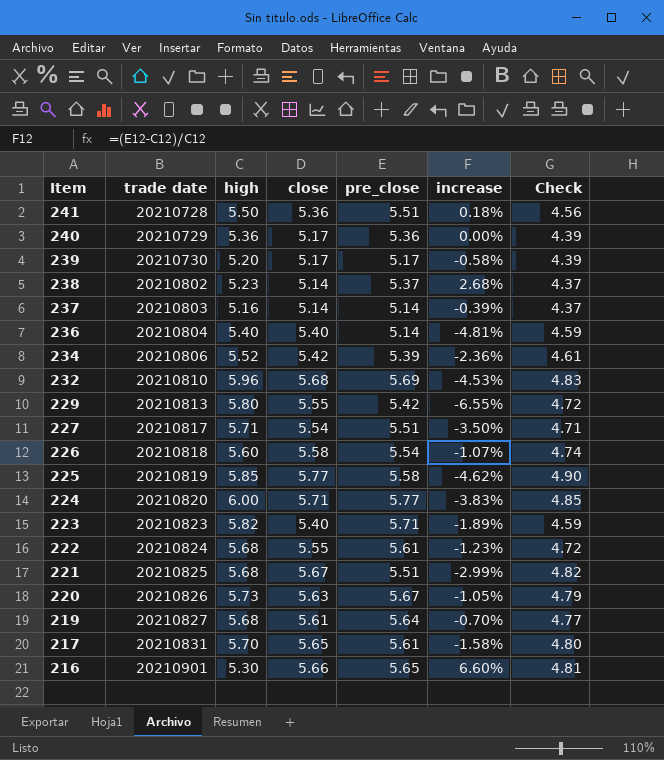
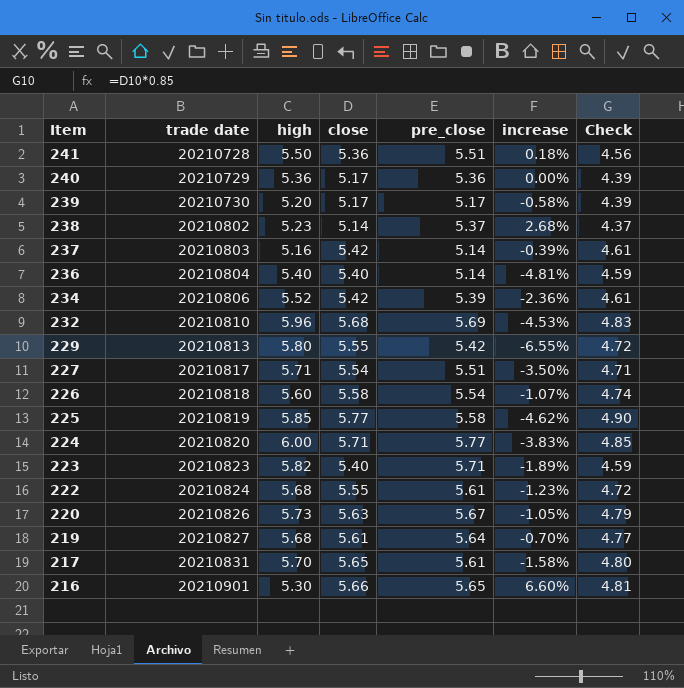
row 221: 20210825 | 5.68 | 5.67 | 5.51 | -2.99% | 4.82 -> none
237 | close: 5.14 -> 5.42
237 | Check: 4.37 -> 4.61

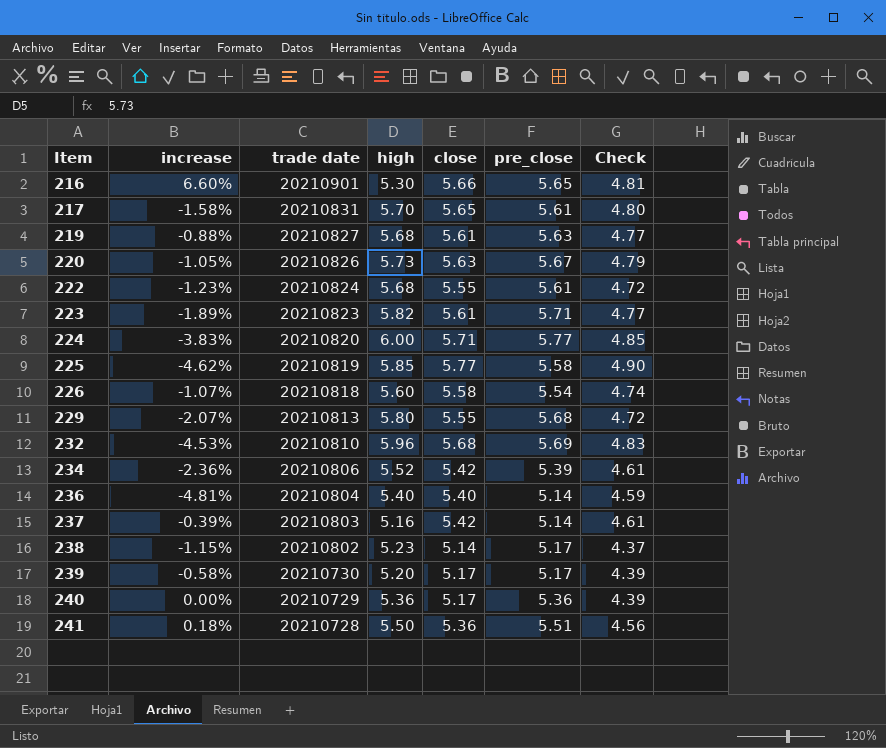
row order: Item descending -> Item ascending
column increase | position: 6 -> 2
row 227: 20210817 | 5.71 | 5.54 | 5.51 | -3.50% | 4.71 -> none
219 | increase: -0.70% -> -0.88%
219 | pre_close: 5.64 -> 5.63
223 | close: 5.40 -> 5.61
223 | Check: 4.59 -> 4.77
229 | increase: -6.55% -> -2.07%
229 | pre_close: 5.42 -> 5.68
238 | increase: 2.68% -> -1.15%
238 | pre_close: 5.37 -> 5.17

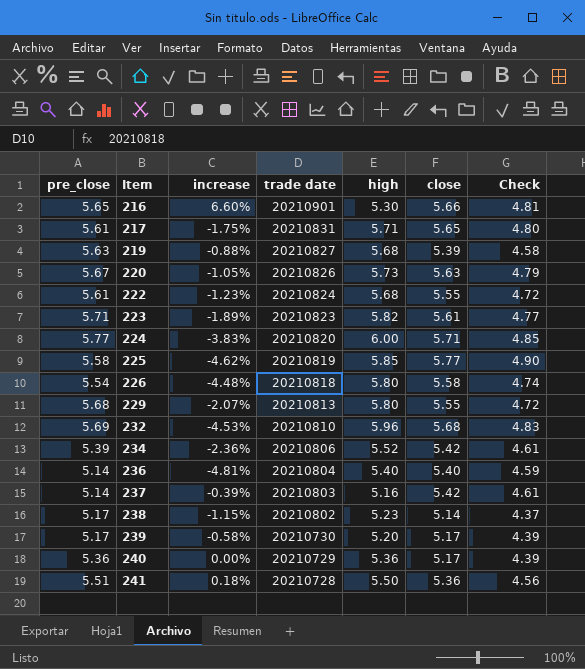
column pre_close | position: 6 -> 1
217 | increase: -1.58% -> -1.75%
217 | high: 5.70 -> 5.71
219 | close: 5.61 -> 5.39
219 | Check: 4.77 -> 4.58
226 | increase: -1.07% -> -4.48%
226 | high: 5.60 -> 5.80

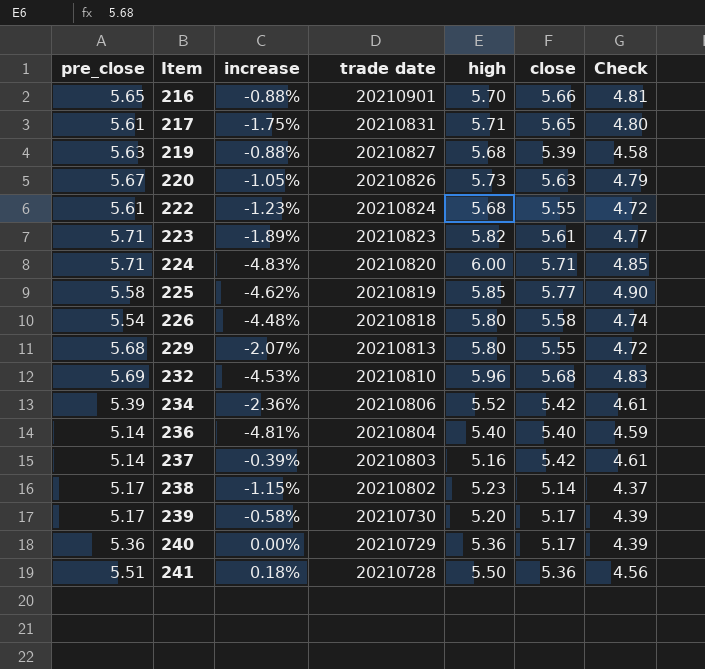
216 | increase: 6.60% -> -0.88%
216 | high: 5.30 -> 5.70
224 | pre_close: 5.77 -> 5.71
224 | increase: -3.83% -> -4.83%

